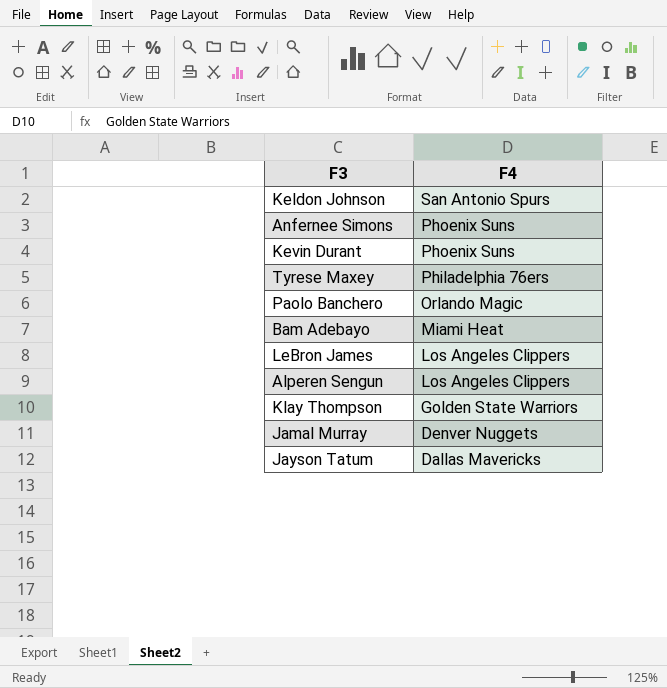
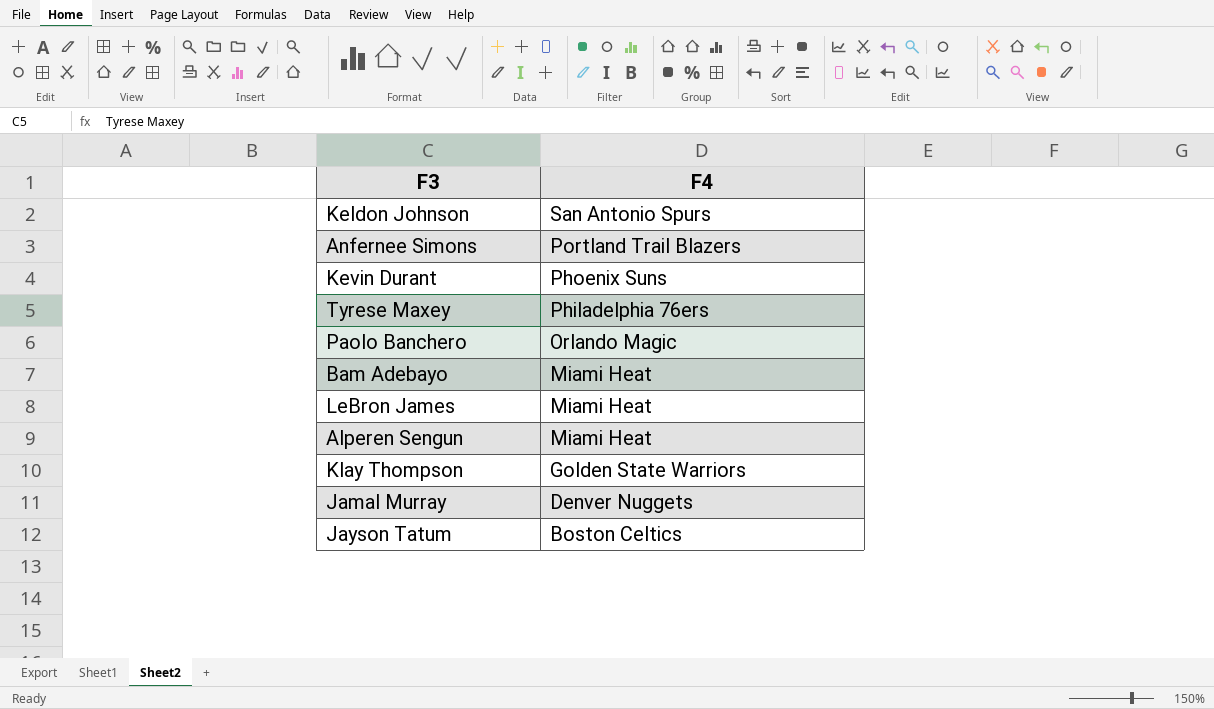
Anfernee Simons | F4: Phoenix Suns -> Portland Trail Blazers
LeBron James | F4: Los Angeles Clippers -> Miami Heat
Alperen Sengun | F4: Los Angeles Clippers -> Miami Heat
Jayson Tatum | F4: Dallas Mavericks -> Boston Celtics

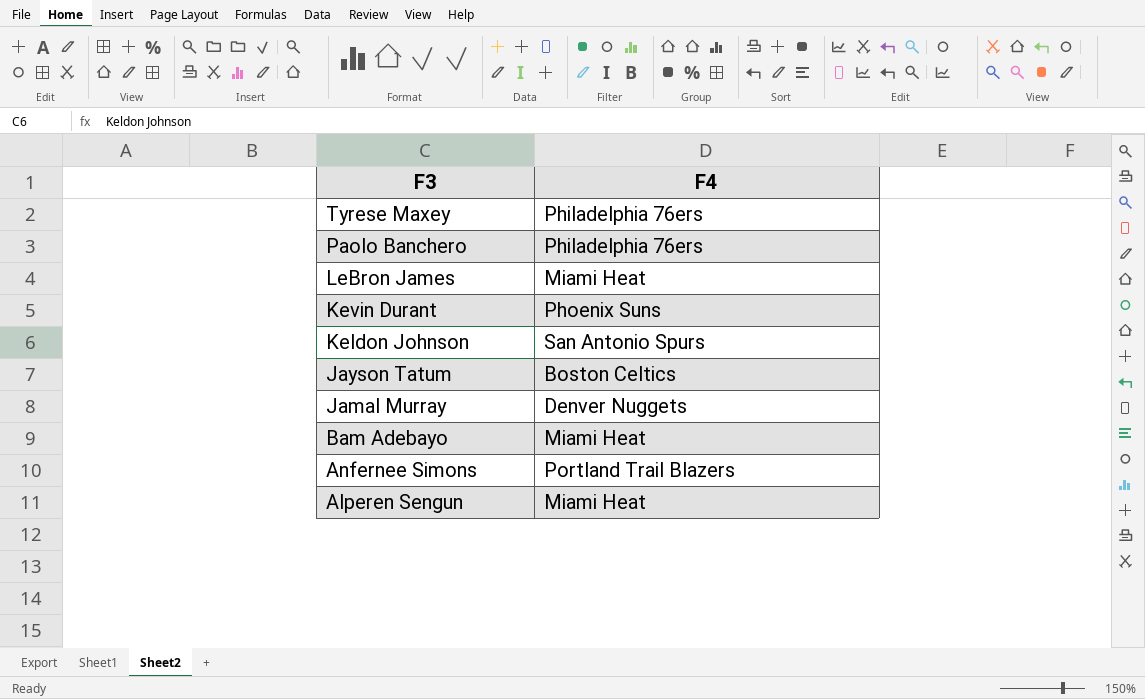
row order: F4 descending -> F3 descending
row Klay Thompson: Golden State Warriors -> none
Paolo Banchero | F4: Orlando Magic -> Philadelphia 76ers

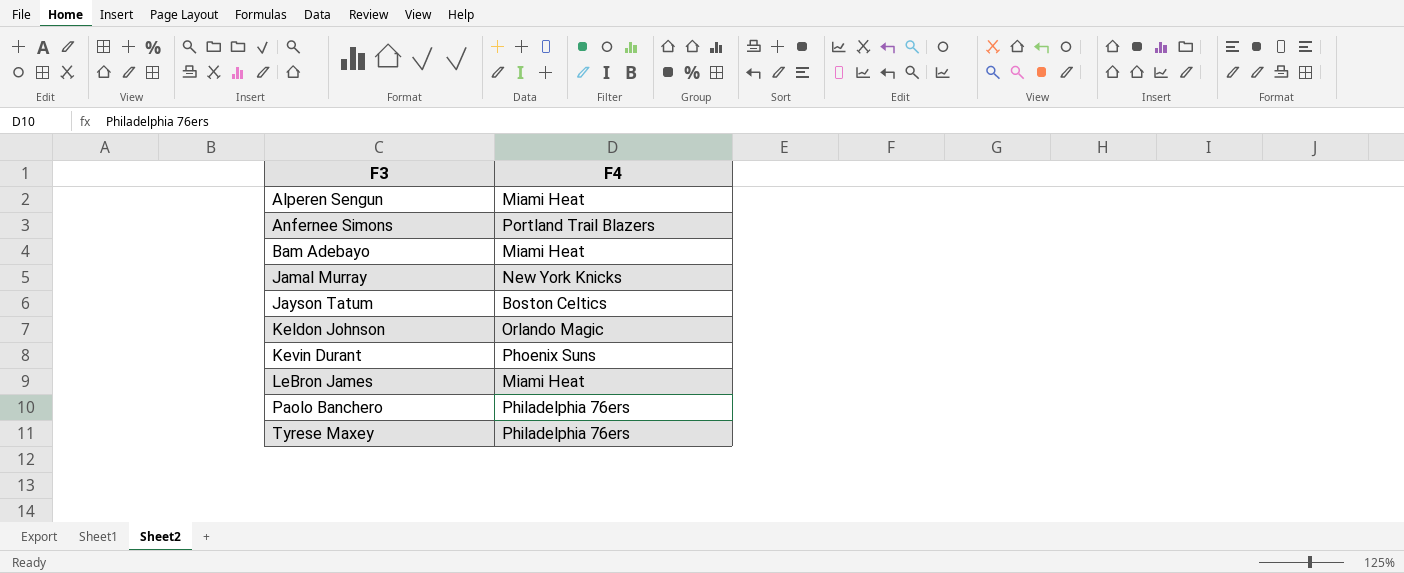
row order: F3 descending -> F3 ascending
Jamal Murray | F4: Denver Nuggets -> New York Knicks
Keldon Johnson | F4: San Antonio Spurs -> Orlando Magic

